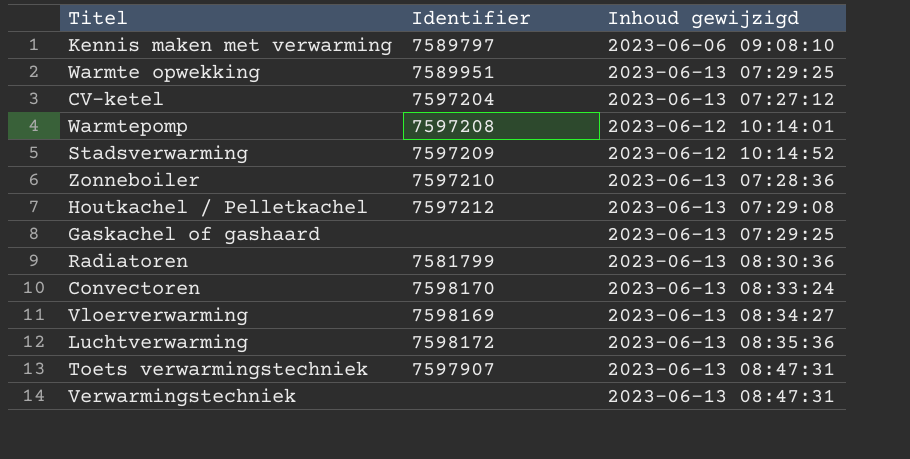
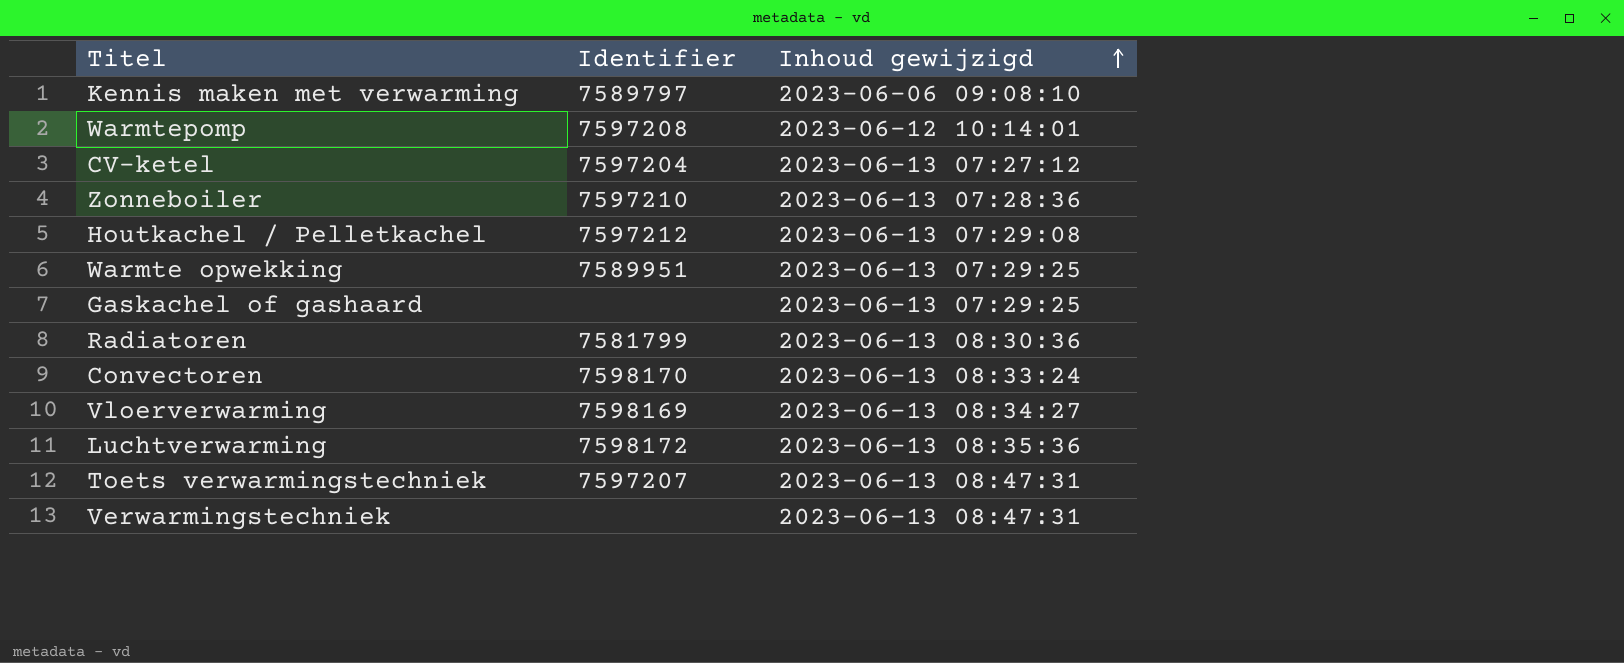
row order: none -> Inhoud gewijzigd ascending
row Stadsverwarming: 7597209 | 2023-06-12 10:14:52 -> none
Toets verwarmingstechniek | Identifier: 7597907 -> 7597207

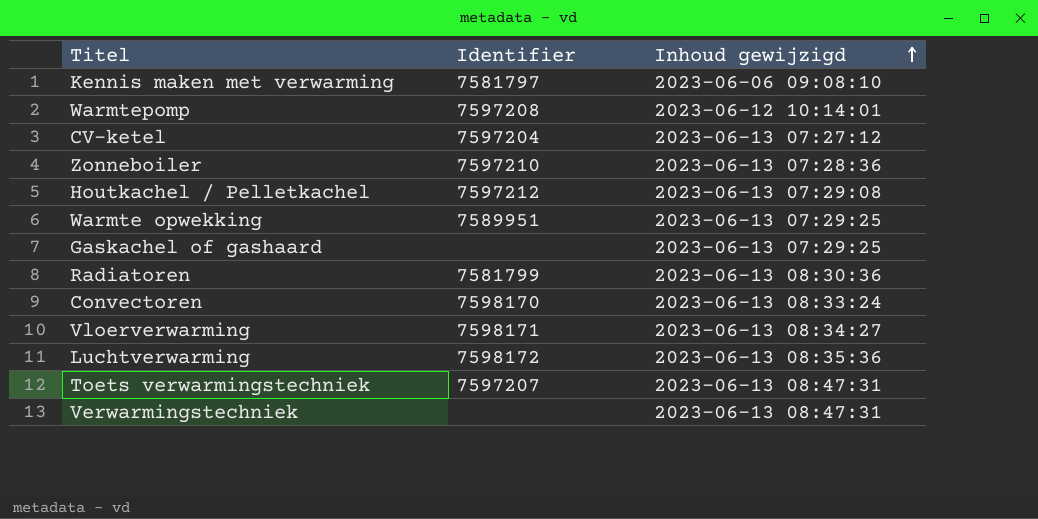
Kennis maken met verwarming | Identifier: 7589797 -> 7581797
Vloerverwarming | Identifier: 7598169 -> 7598171

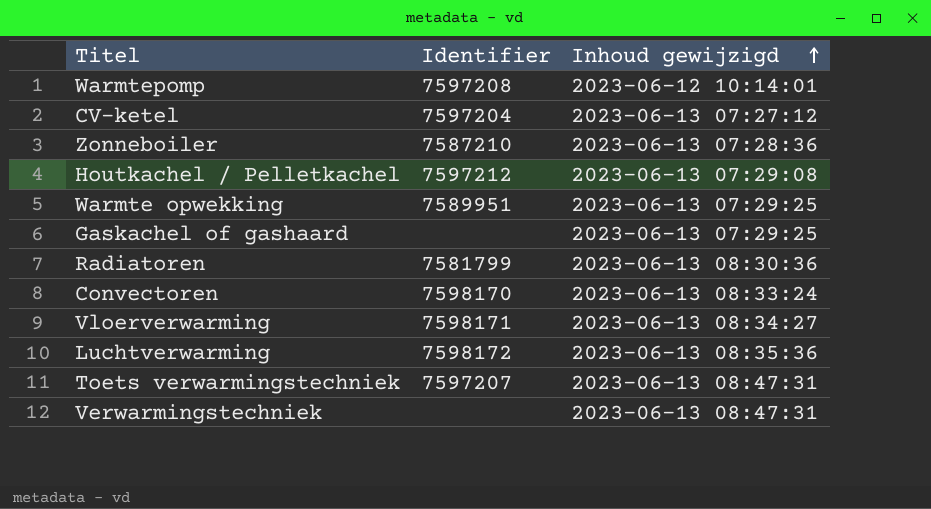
row Kennis maken met verwarming: 7581797 | 2023-06-06 09:08:10 -> none
Zonneboiler | Identifier: 7597210 -> 7587210

